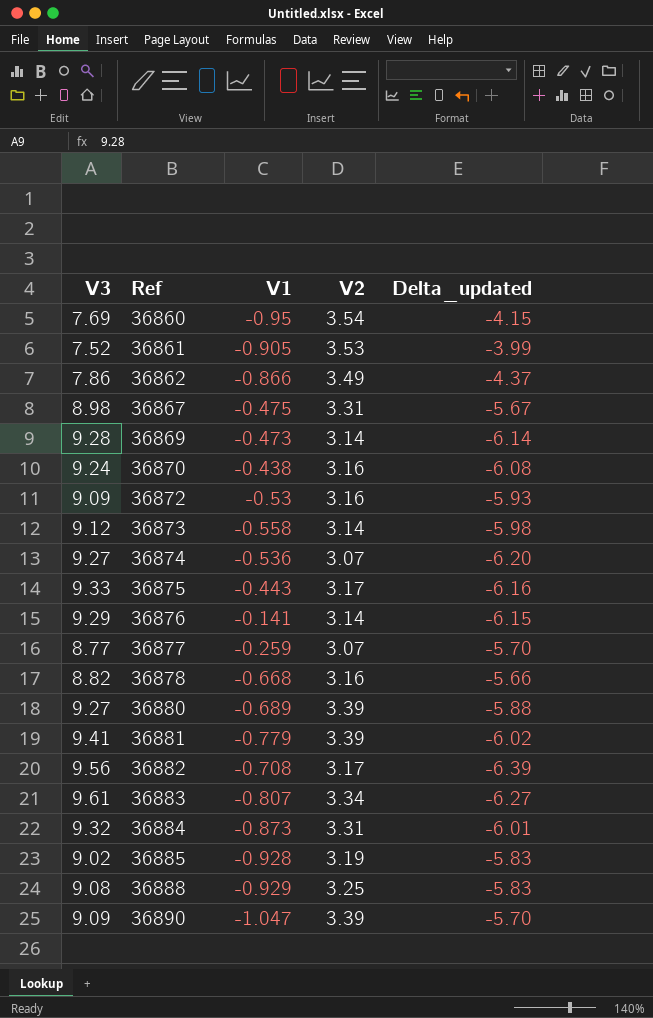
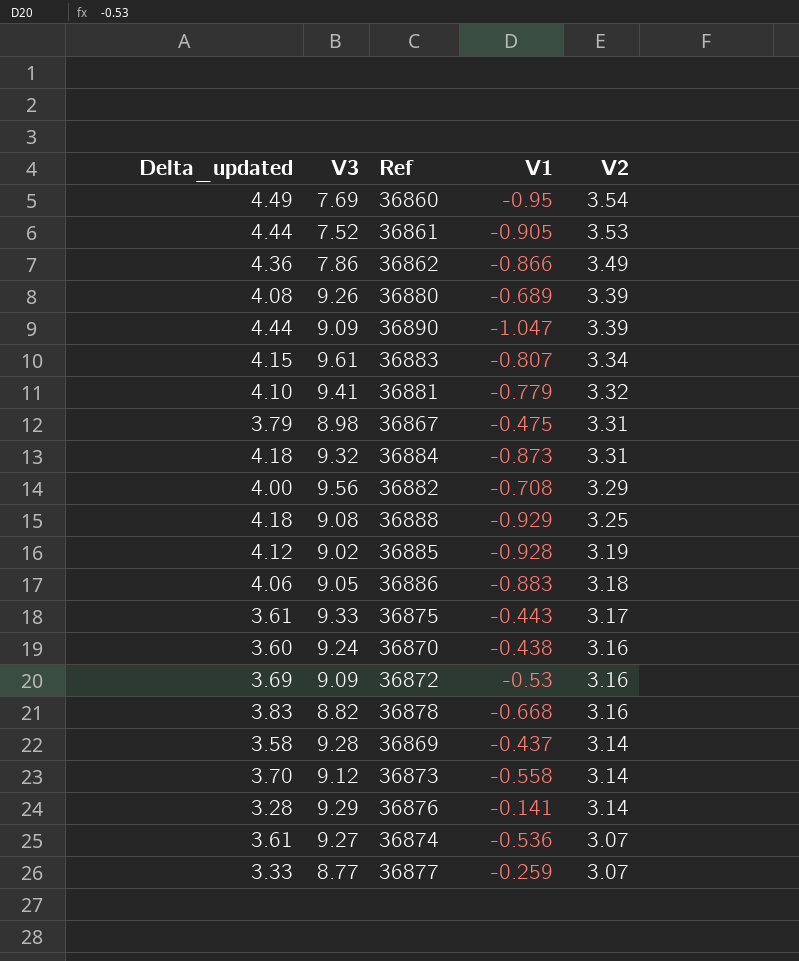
row order: Ref ascending -> V2 descending
column Delta_updated | formula: [V2] - [V3] -> [V2] - [V1]
column Delta_updated | position: 5 -> 1
36880 | V3: 9.27 -> 9.26
36881 | V2: 3.39 -> 3.32
36882 | V2: 3.17 -> 3.29
row 36886: none -> 4.06 | 9.05 | -0.883 | 3.18
36869 | V1: -0.473 -> -0.437

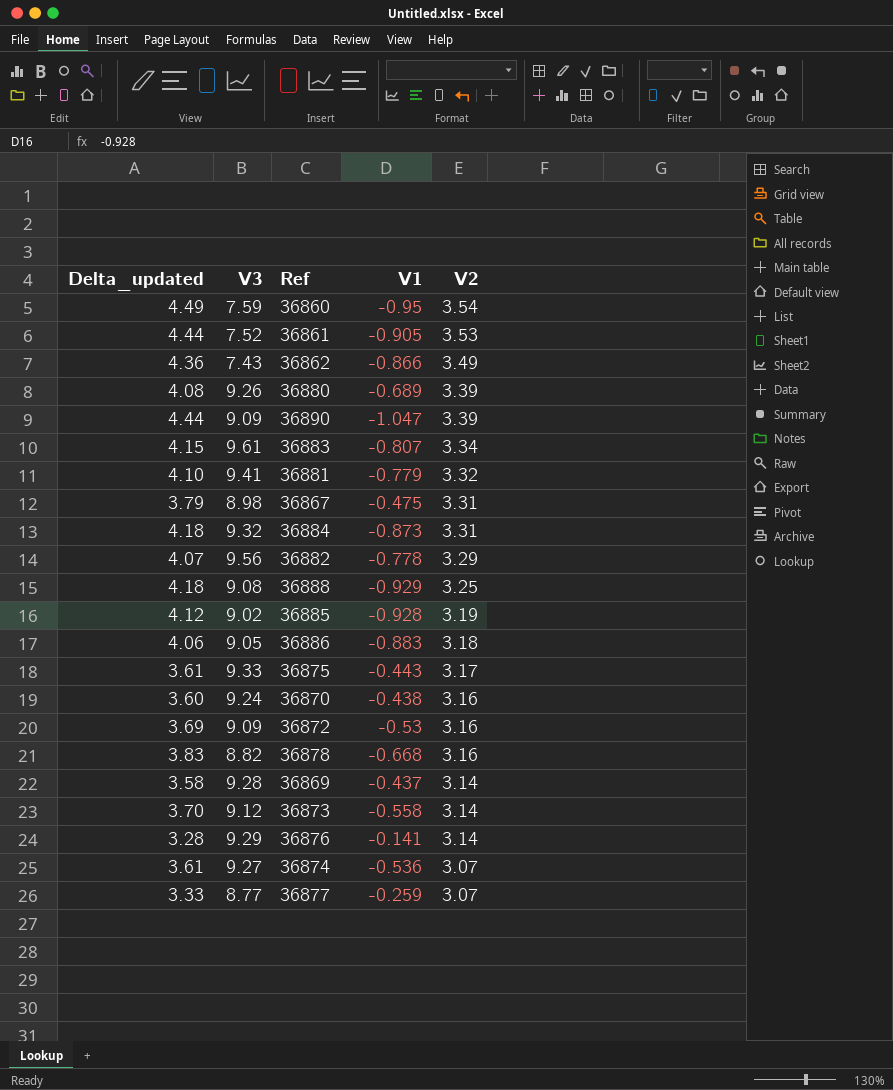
36860 | V3: 7.69 -> 7.59
36862 | V3: 7.86 -> 7.43
36882 | Delta_updated: 4.00 -> 4.07
36882 | V1: -0.708 -> -0.778

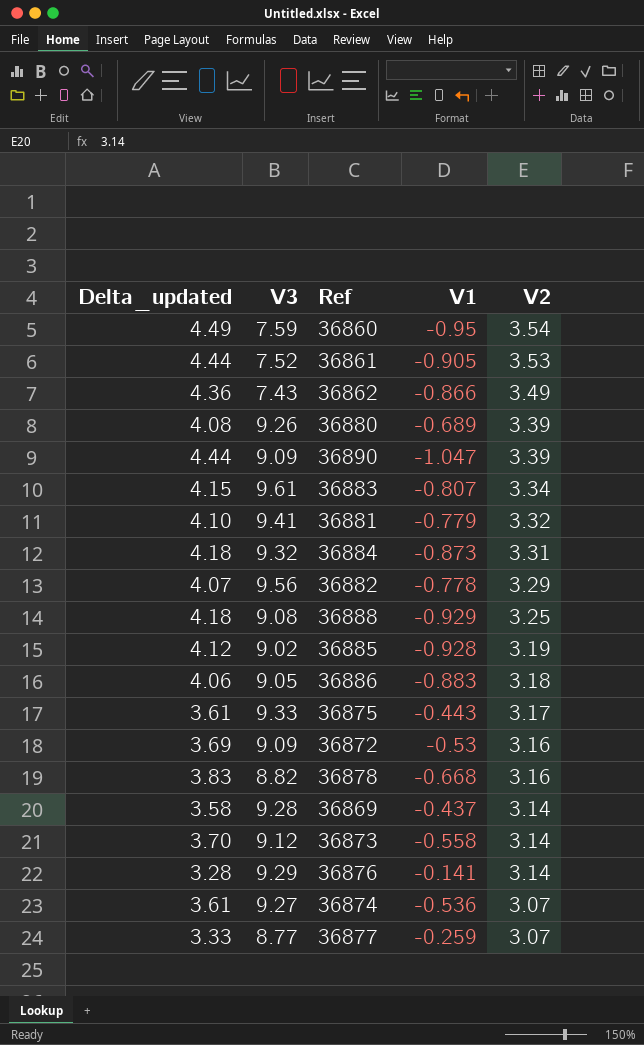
row 36867: 3.79 | 8.98 | -0.475 | 3.31 -> none
row 36870: 3.60 | 9.24 | -0.438 | 3.16 -> none

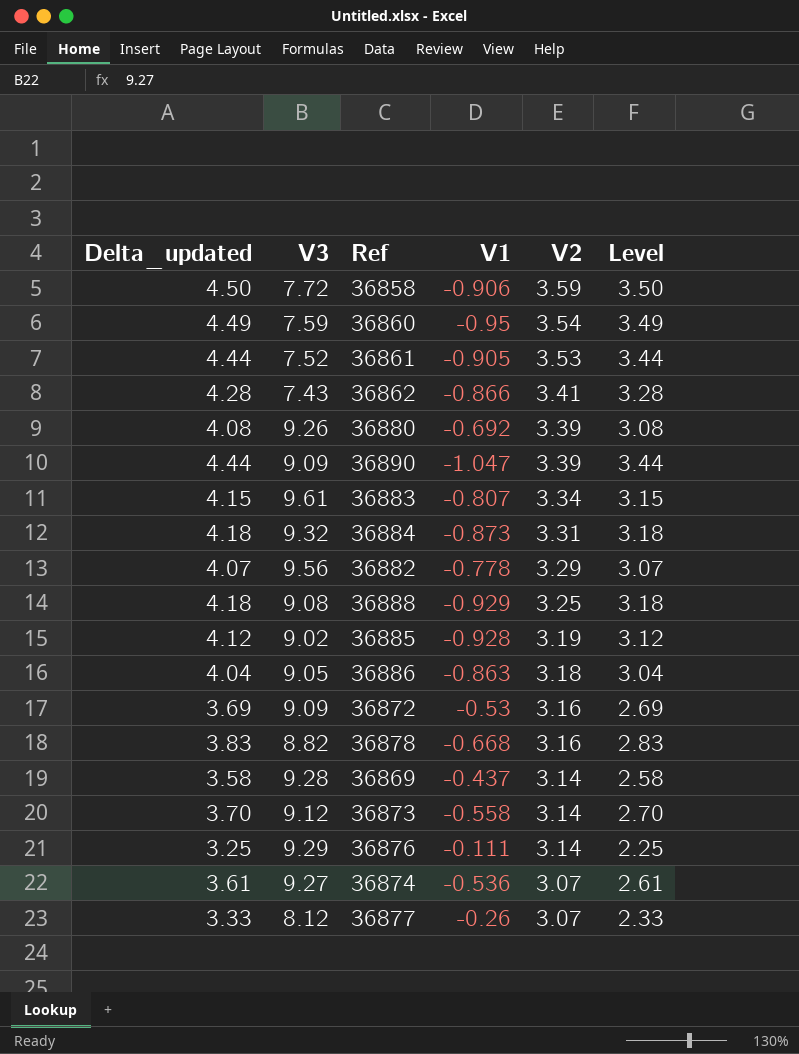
column Level | formula: none -> [Delta_updated] - 1
row 36881: 4.10 | 9.41 | -0.779 | 3.32 -> none
row 36875: 3.61 | 9.33 | -0.443 | 3.17 -> none
row 36858: none -> 4.50 | 7.72 | -0.906 | 3.59 | 3.50
36862 | Delta_updated: 4.36 -> 4.28
36862 | V2: 3.49 -> 3.41
36880 | V1: -0.689 -> -0.692
36886 | Delta_updated: 4.06 -> 4.04
36886 | V1: -0.883 -> -0.863
36876 | Delta_updated: 3.28 -> 3.25
36876 | V1: -0.141 -> -0.111
36877 | V3: 8.77 -> 8.12
36877 | V1: -0.259 -> -0.26

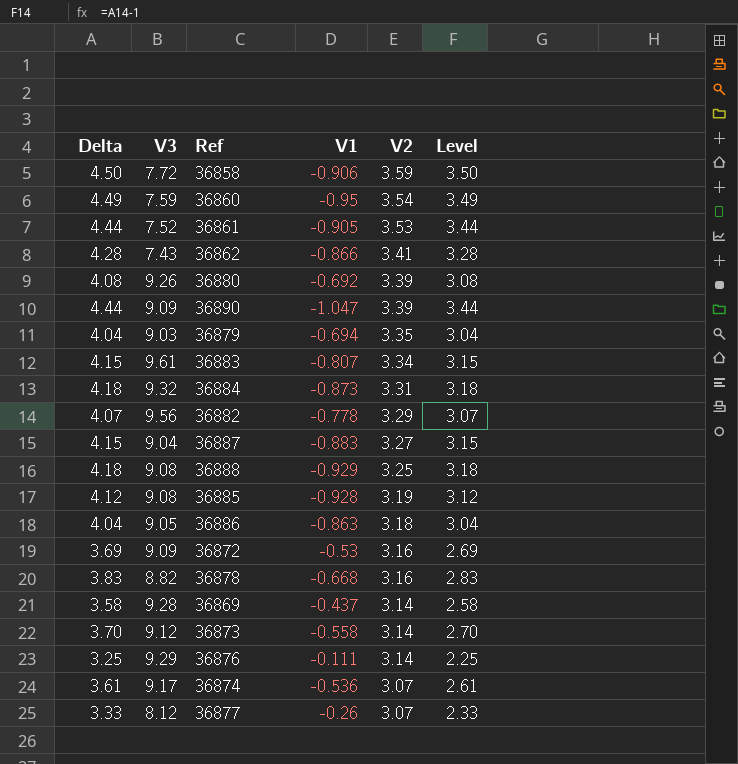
column name: Delta_updated -> Delta
row 36879: none -> 4.04 | 9.03 | -0.694 | 3.35 | 3.04
row 36887: none -> 4.15 | 9.04 | -0.883 | 3.27 | 3.15
36885 | V3: 9.02 -> 9.08
36874 | V3: 9.27 -> 9.17

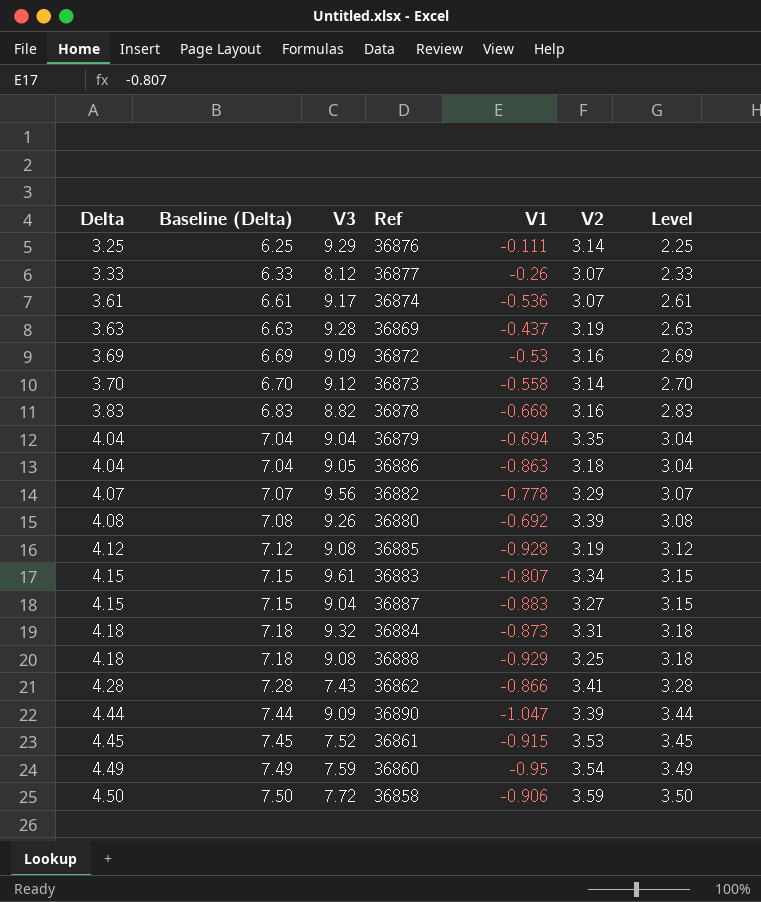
row order: V2 descending -> Delta ascending
column Baseline (Delta) | formula: none -> [Delta] + 3
36869 | Delta: 3.58 -> 3.63
36869 | V2: 3.14 -> 3.19
36869 | Level: 2.58 -> 2.63
36879 | V3: 9.03 -> 9.04
36861 | Delta: 4.44 -> 4.45
36861 | V1: -0.905 -> -0.915
36861 | Level: 3.44 -> 3.45

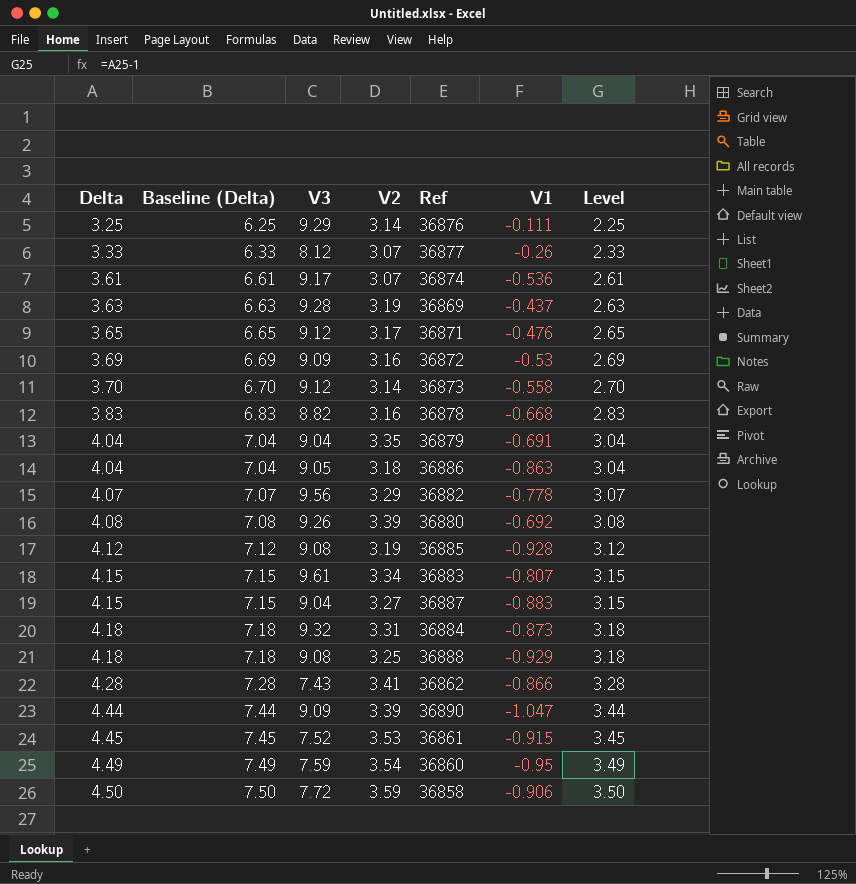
column V2 | position: 6 -> 4
row 36871: none -> 3.65 | 6.65 | 9.12 | 3.17 | -0.476 | 2.65
36879 | V1: -0.694 -> -0.691

